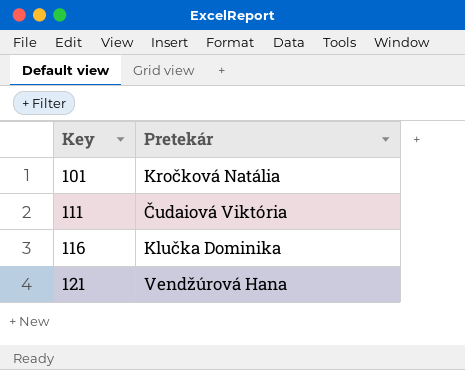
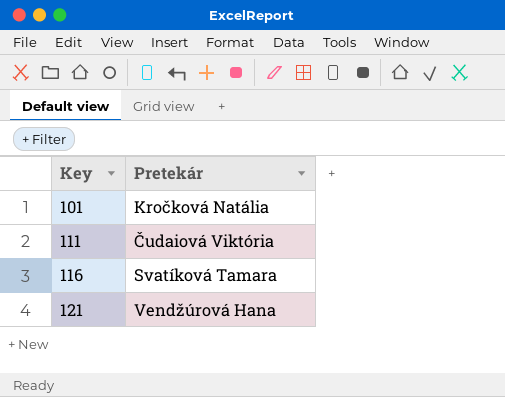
116 | Pretekár: Klučka Dominika -> Svatíková Tamara

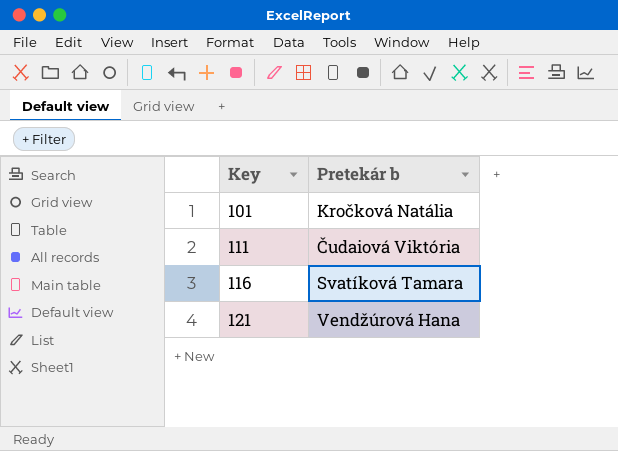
column name: Pretekár -> Pretekár b

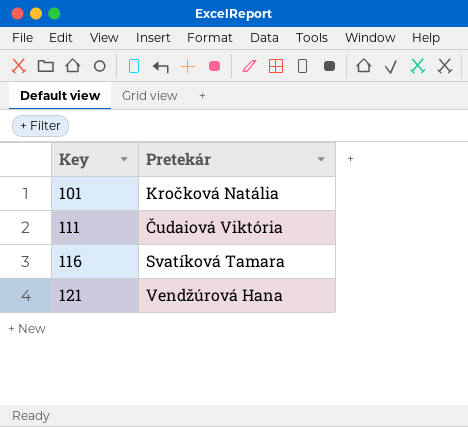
column name: Pretekár b -> Pretekár

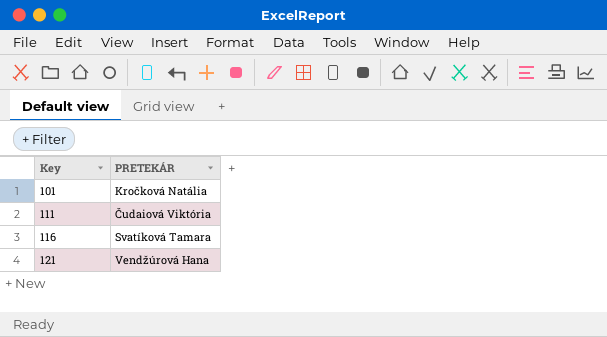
column name: Pretekár -> PRETEKÁR

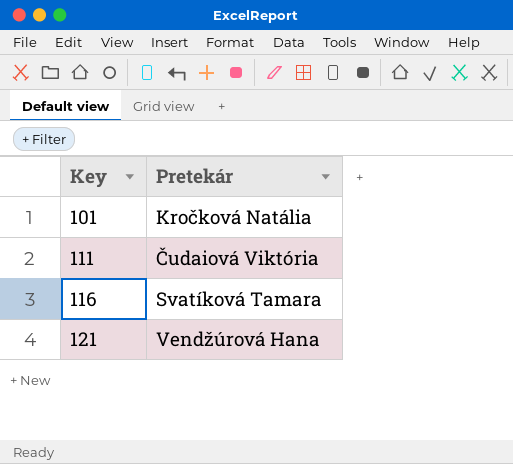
column name: PRETEKÁR -> Pretekár

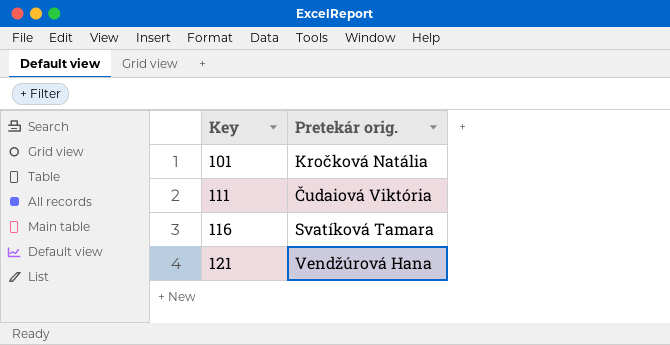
column name: Pretekár -> Pretekár orig.

